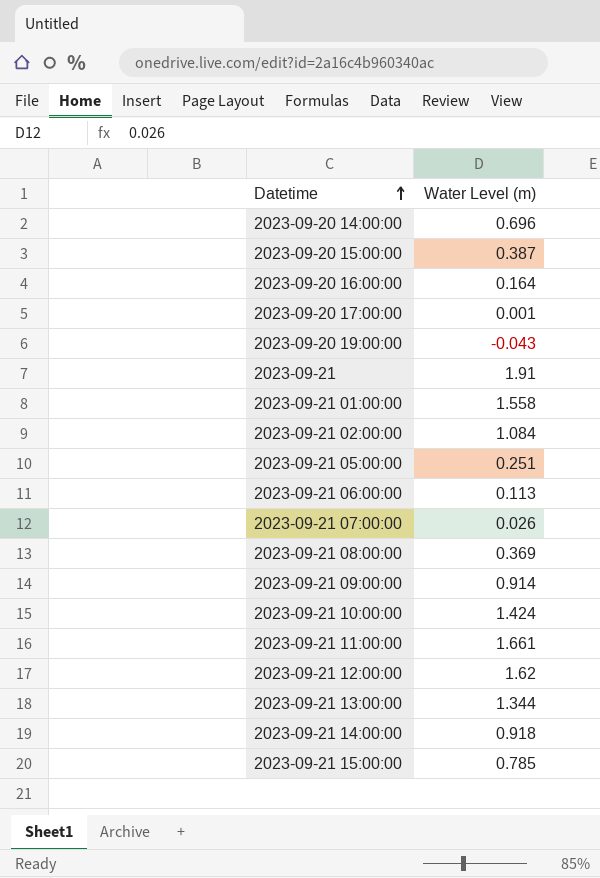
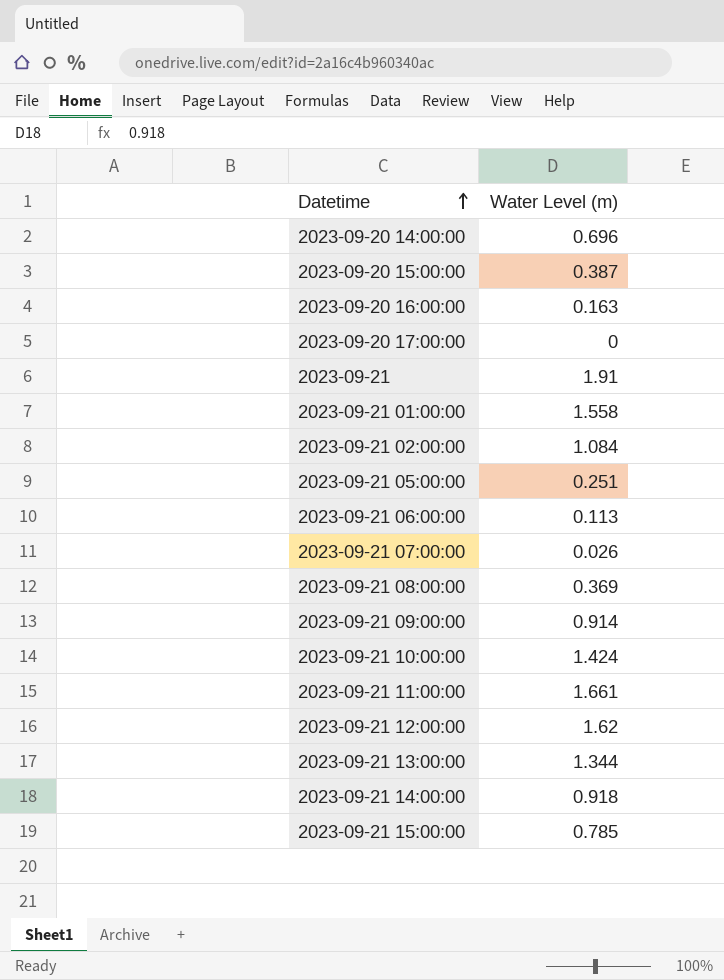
row 2023-09-20 19:00:00: -0.043 -> none
2023-09-20 16:00:00 | Water Level (m): 0.164 -> 0.163
2023-09-20 17:00:00 | Water Level (m): 0.001 -> 0

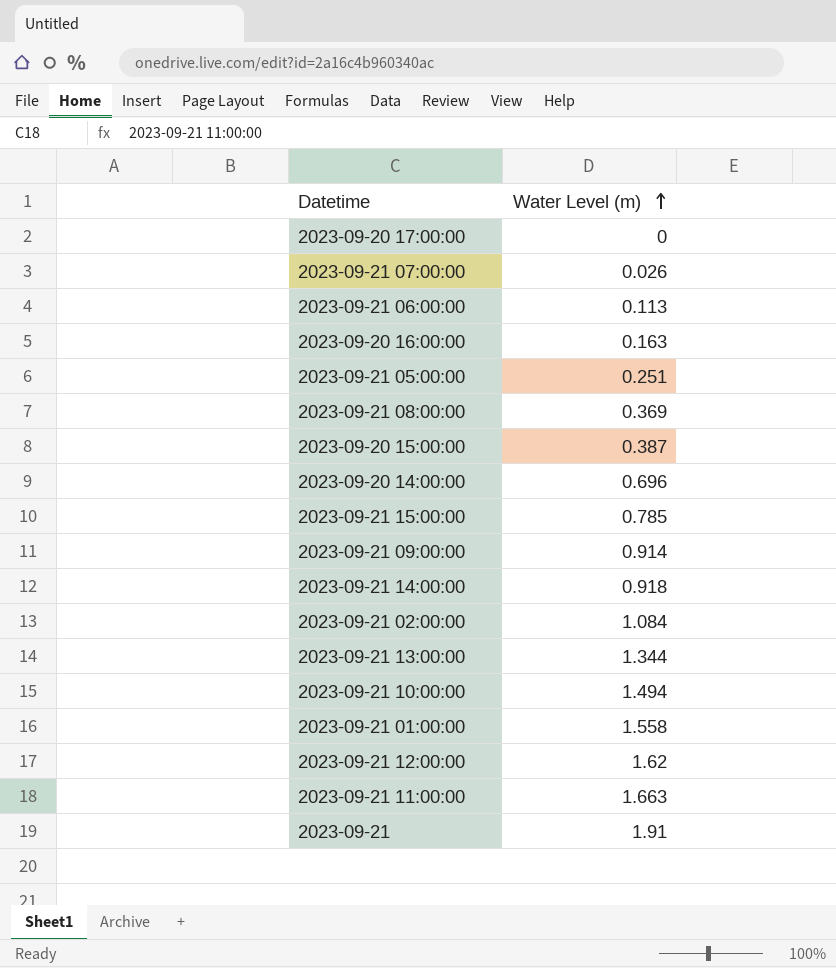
row order: Datetime ascending -> Water Level (m) ascending
2023-09-21 10:00:00 | Water Level (m): 1.424 -> 1.494
2023-09-21 11:00:00 | Water Level (m): 1.661 -> 1.663

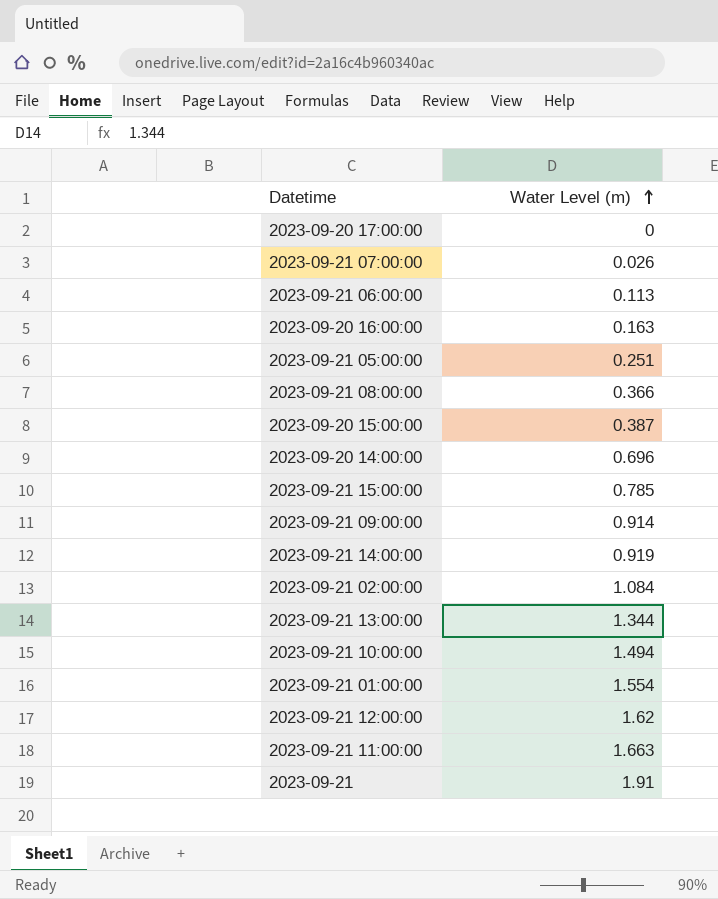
2023-09-21 08:00:00 | Water Level (m): 0.369 -> 0.366
2023-09-21 14:00:00 | Water Level (m): 0.918 -> 0.919
2023-09-21 01:00:00 | Water Level (m): 1.558 -> 1.554

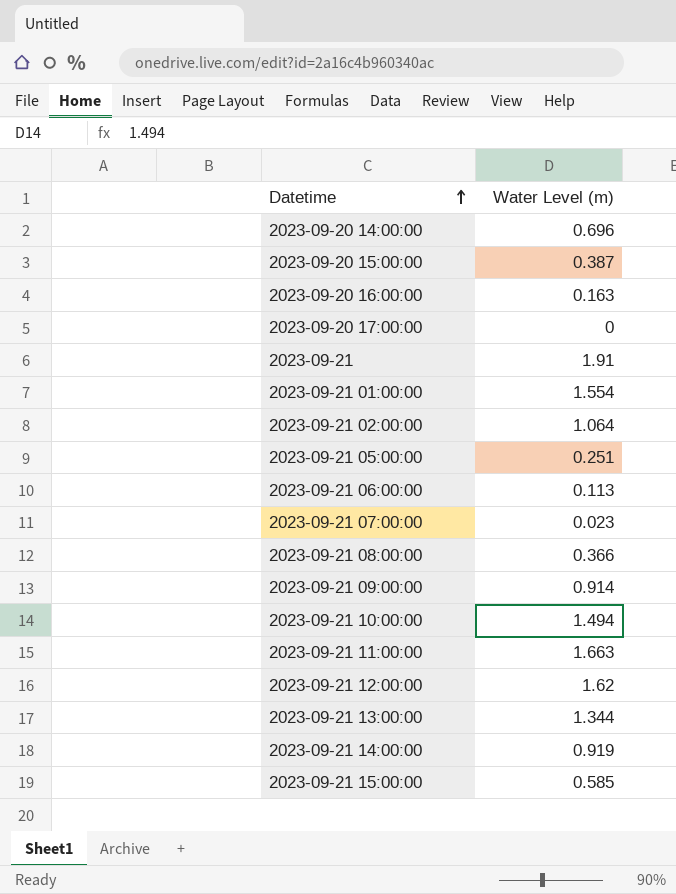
row order: Water Level (m) ascending -> Datetime ascending
2023-09-21 02:00:00 | Water Level (m): 1.084 -> 1.064
2023-09-21 07:00:00 | Water Level (m): 0.026 -> 0.023
2023-09-21 15:00:00 | Water Level (m): 0.785 -> 0.585

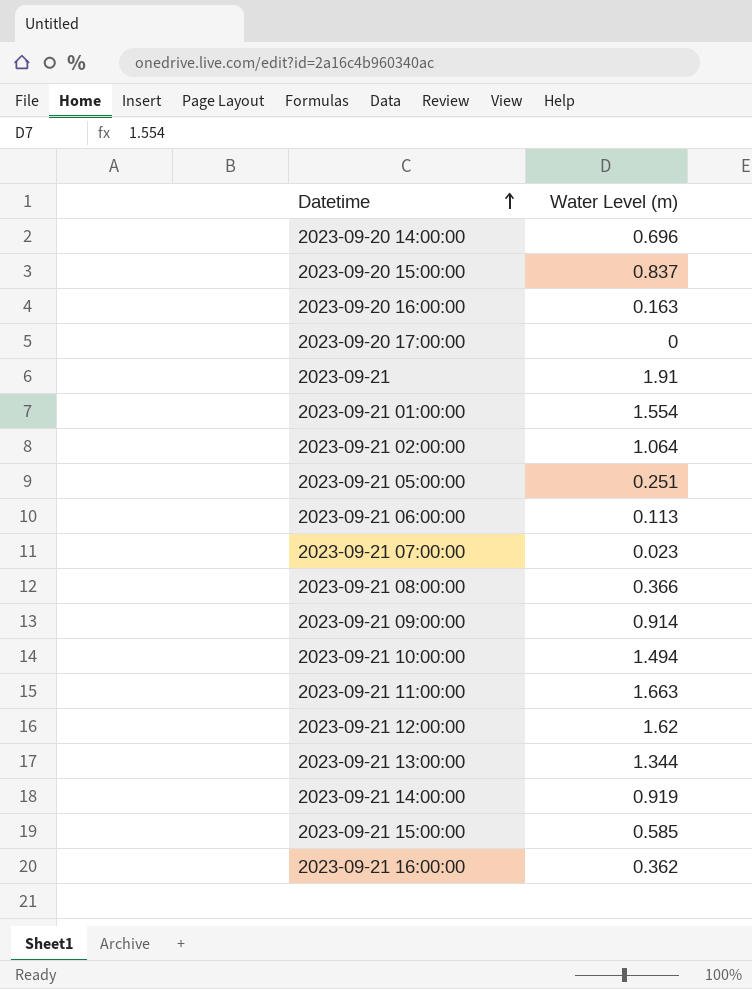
2023-09-20 15:00:00 | Water Level (m): 0.387 -> 0.837
row 2023-09-21 16:00:00: none -> 0.362

